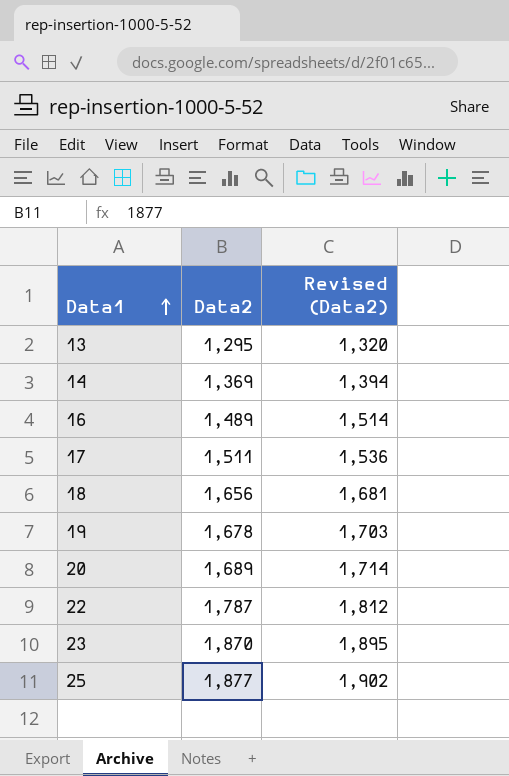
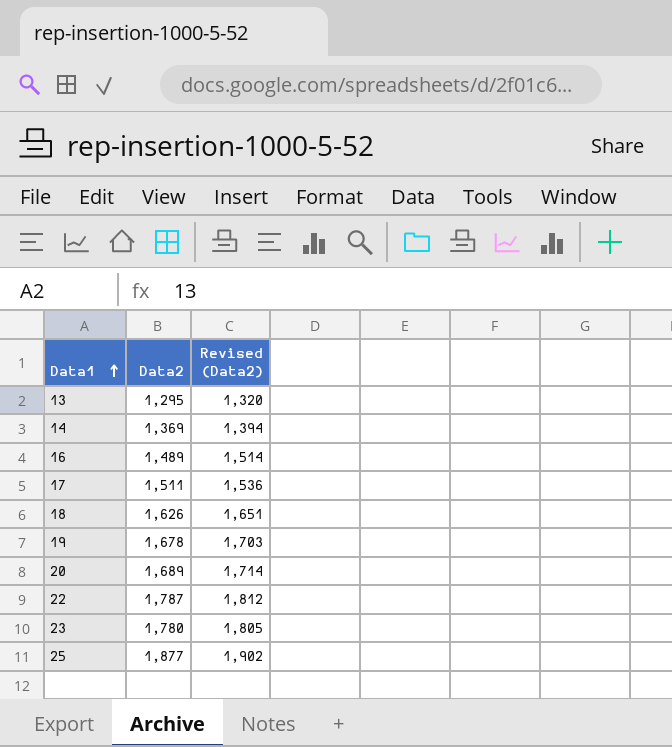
18 | Data2: 1,656 -> 1,626
18 | Revised (Data2): 1,681 -> 1,651
23 | Data2: 1,870 -> 1,780
23 | Revised (Data2): 1,895 -> 1,805

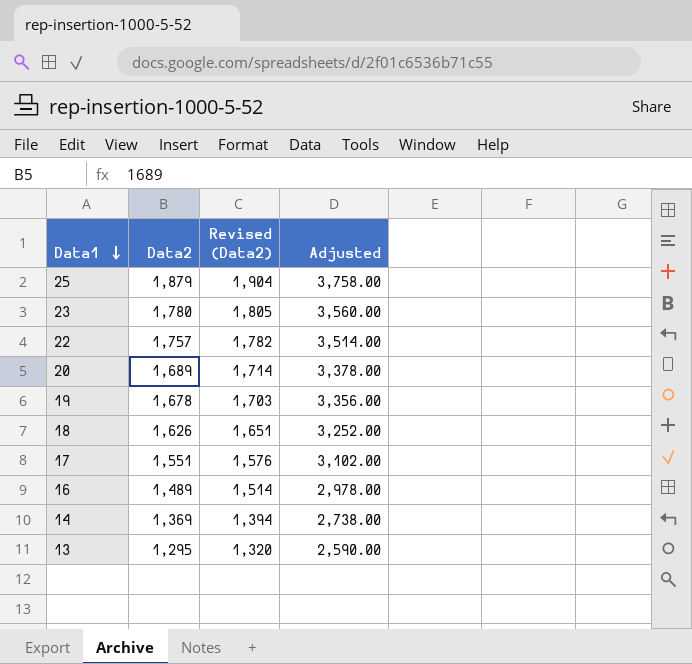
row order: Data1 ascending -> Data1 descending
column Adjusted | formula: none -> [Data2] * 2
25 | Data2: 1,877 -> 1,879
25 | Revised (Data2): 1,902 -> 1,904
22 | Data2: 1,787 -> 1,757
22 | Revised (Data2): 1,812 -> 1,782
17 | Data2: 1,511 -> 1,551
17 | Revised (Data2): 1,536 -> 1,576

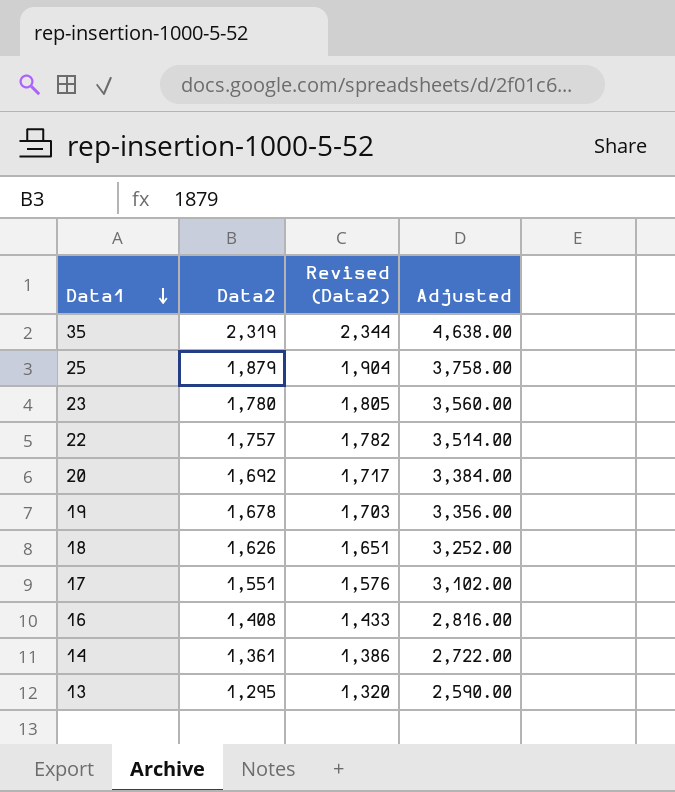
row 35: none -> 2,319 | 2,344 | 4,638.00
20 | Data2: 1,689 -> 1,692
20 | Revised (Data2): 1,714 -> 1,717
20 | Adjusted: 3,378.00 -> 3,384.00
16 | Data2: 1,489 -> 1,408
16 | Revised (Data2): 1,514 -> 1,433
16 | Adjusted: 2,978.00 -> 2,816.00
14 | Data2: 1,369 -> 1,361
14 | Revised (Data2): 1,394 -> 1,386
14 | Adjusted: 2,738.00 -> 2,722.00

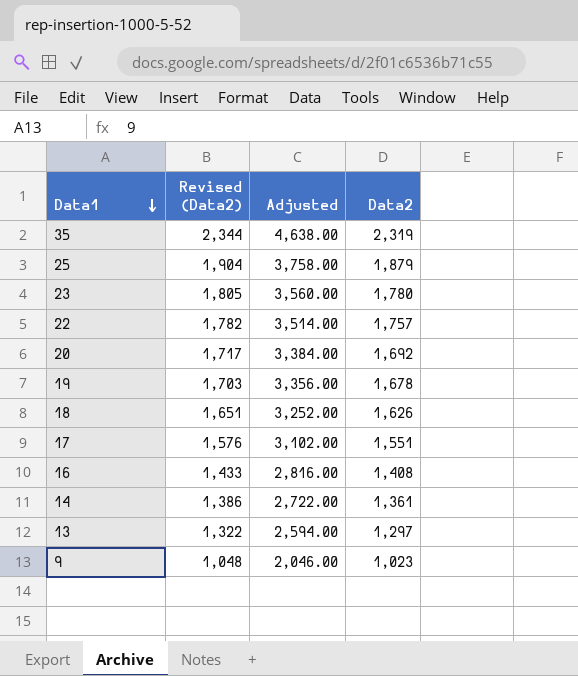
column Data2 | position: 2 -> 4
13 | Revised (Data2): 1,320 -> 1,322
13 | Adjusted: 2,590.00 -> 2,594.00
13 | Data2: 1,295 -> 1,297
row 9: none -> 1,048 | 2,046.00 | 1,023

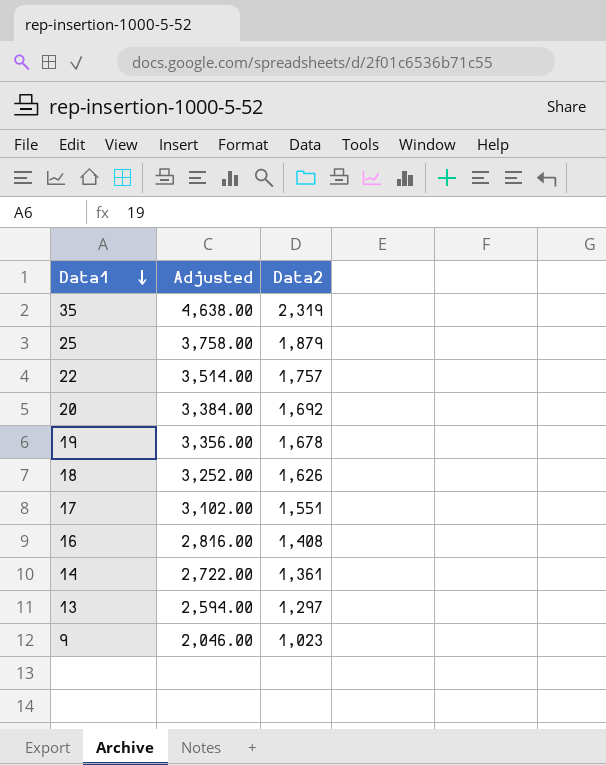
column Revised (Data2) | formula: [Data2] + 25 -> none
row 23: 1,805 | 3,560.00 | 1,780 -> none

